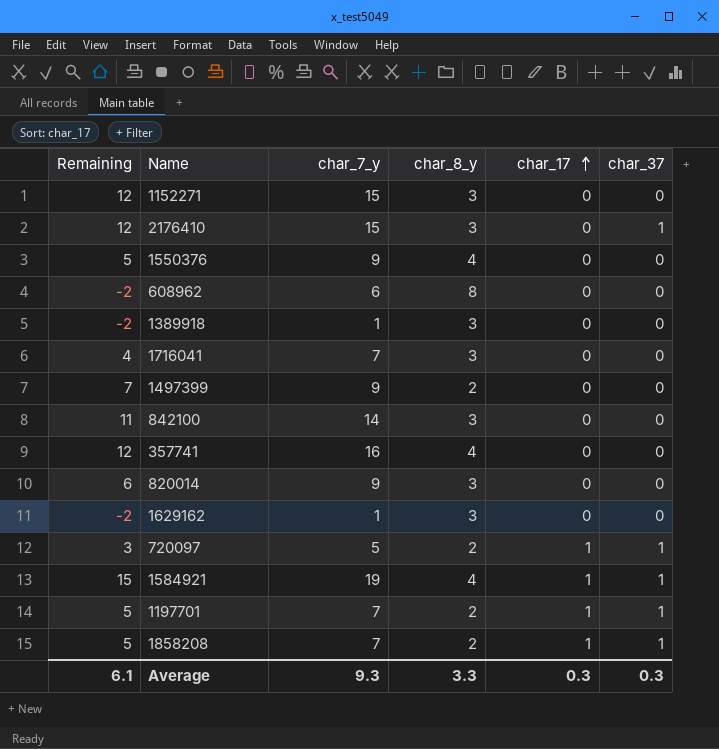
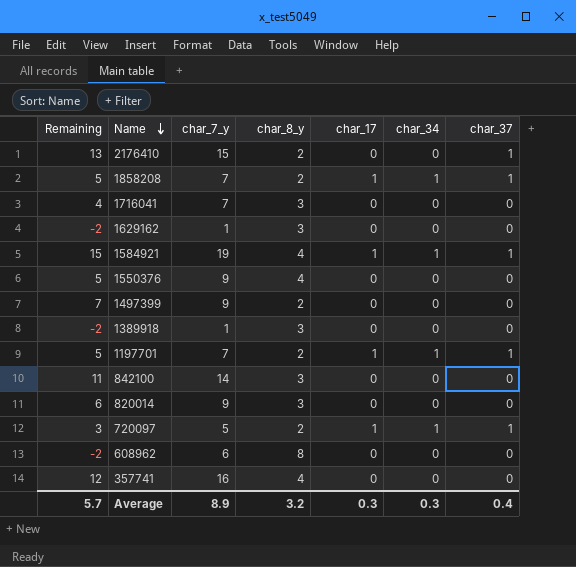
row order: char_17 ascending -> Name descending
column char_34 | position: none -> 6
row 1152271: 12 | 15 | 3 | 0 | 0 -> none
2176410 | Remaining: 12 -> 13
2176410 | char_8_y: 3 -> 2
Average | Remaining: 6.1 -> 5.7
Average | char_7_y: 9.3 -> 8.9
Average | char_8_y: 3.3 -> 3.2
Average | char_37: 0.3 -> 0.4

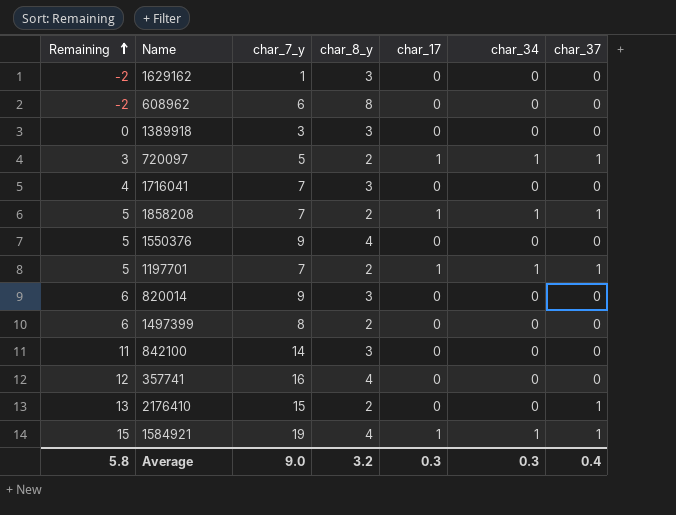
row order: Name descending -> Remaining ascending
1389918 | Remaining: -2 -> 0
1389918 | char_7_y: 1 -> 3
1497399 | Remaining: 7 -> 6
1497399 | char_7_y: 9 -> 8
Average | Remaining: 5.7 -> 5.8
Average | char_7_y: 8.9 -> 9.0

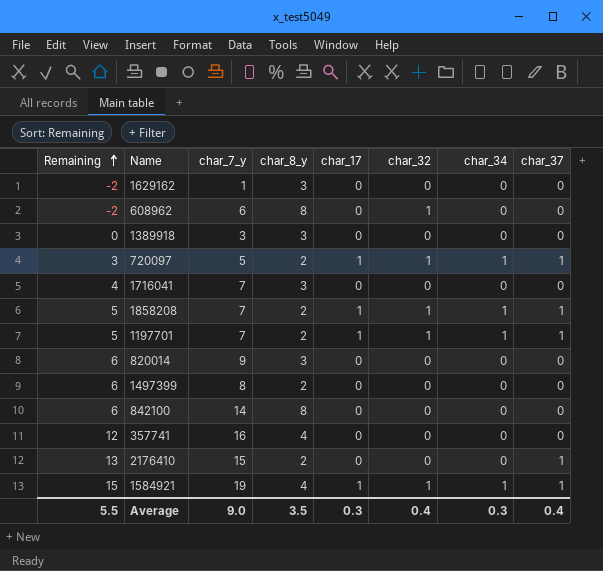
column char_32 | position: none -> 6
row 1550376: 5 | 9 | 4 | 0 | 0 | 0 -> none
842100 | Remaining: 11 -> 6
842100 | char_8_y: 3 -> 8
Average | Remaining: 5.8 -> 5.5
Average | char_8_y: 3.2 -> 3.5

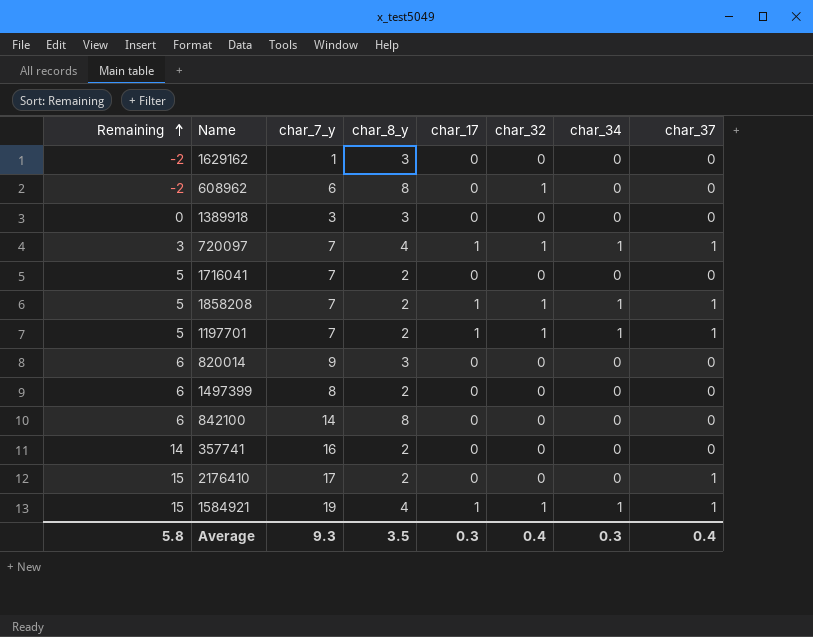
720097 | char_7_y: 5 -> 7
720097 | char_8_y: 2 -> 4
1716041 | Remaining: 4 -> 5
1716041 | char_8_y: 3 -> 2
357741 | Remaining: 12 -> 14
357741 | char_8_y: 4 -> 2
2176410 | Remaining: 13 -> 15
2176410 | char_7_y: 15 -> 17
Average | Remaining: 5.5 -> 5.8
Average | char_7_y: 9.0 -> 9.3

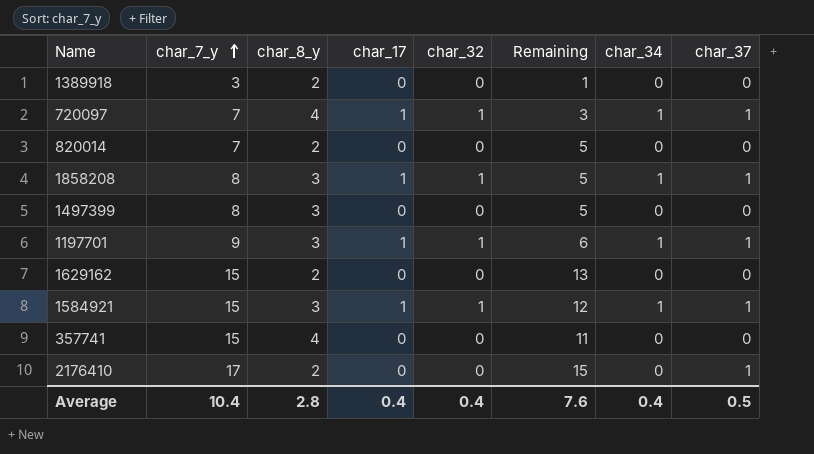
row order: Remaining ascending -> char_7_y ascending
column Remaining | position: 1 -> 6
row 608962: -2 | 6 | 8 | 0 | 1 | 0 | 0 -> none
row 1716041: 5 | 7 | 2 | 0 | 0 | 0 | 0 -> none
row 842100: 6 | 14 | 8 | 0 | 0 | 0 | 0 -> none
1389918 | char_8_y: 3 -> 2
1389918 | Remaining: 0 -> 1
820014 | char_7_y: 9 -> 7
820014 | char_8_y: 3 -> 2
820014 | Remaining: 6 -> 5
1858208 | char_7_y: 7 -> 8
1858208 | char_8_y: 2 -> 3
1497399 | char_8_y: 2 -> 3
1497399 | Remaining: 6 -> 5
1197701 | char_7_y: 7 -> 9
1197701 | char_8_y: 2 -> 3
1197701 | Remaining: 5 -> 6
1629162 | char_7_y: 1 -> 15
1629162 | char_8_y: 3 -> 2
1629162 | Remaining: -2 -> 13
1584921 | char_7_y: 19 -> 15
1584921 | char_8_y: 4 -> 3
1584921 | Remaining: 15 -> 12
357741 | char_7_y: 16 -> 15
357741 | char_8_y: 2 -> 4
357741 | Remaining: 14 -> 11
Average | char_7_y: 9.3 -> 10.4
Average | char_8_y: 3.5 -> 2.8
Average | char_17: 0.3 -> 0.4
Average | Remaining: 5.8 -> 7.6
Average | char_34: 0.3 -> 0.4
Average | char_37: 0.4 -> 0.5

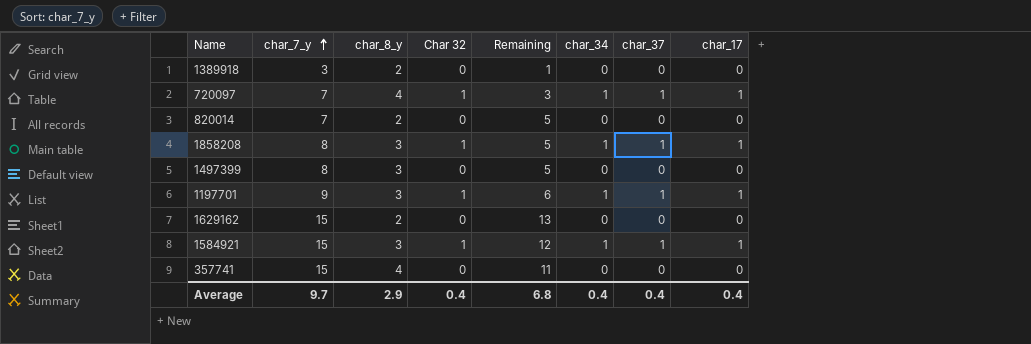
column name: char_32 -> Char 32
column char_17 | position: 4 -> 8
row 2176410: 17 | 2 | 0 | 0 | 15 | 0 | 1 -> none
Average | char_7_y: 10.4 -> 9.7
Average | char_8_y: 2.8 -> 2.9
Average | Remaining: 7.6 -> 6.8
Average | char_37: 0.5 -> 0.4

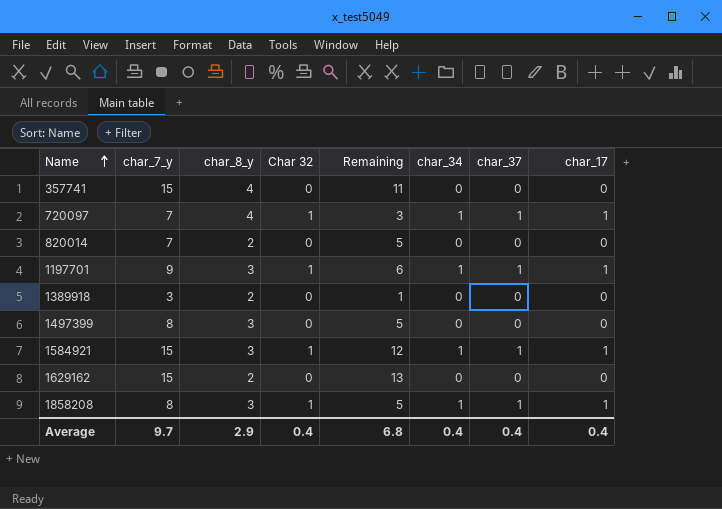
row order: char_7_y ascending -> Name ascending

